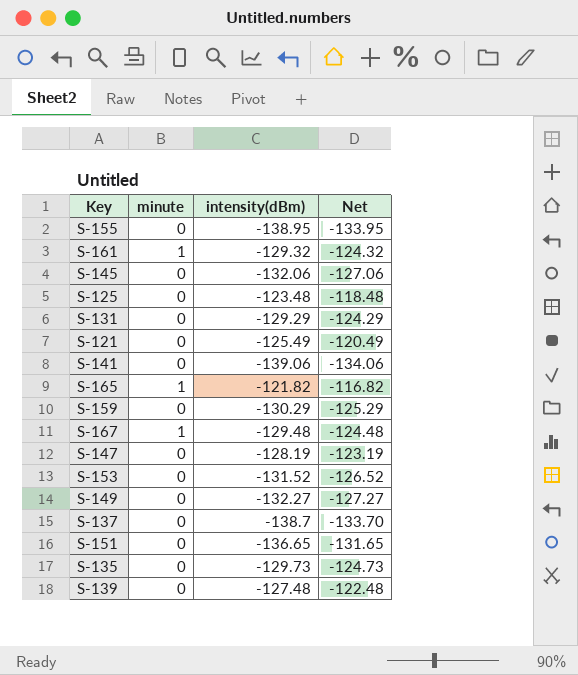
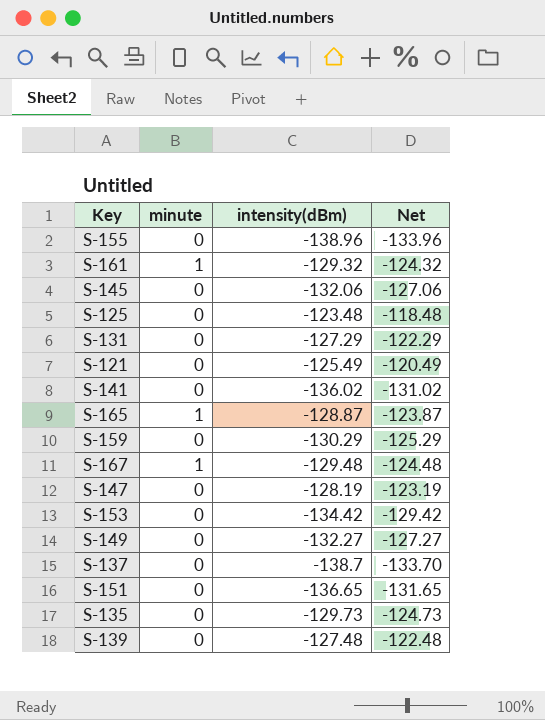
S-155 | intensity(dBm): -138.95 -> -138.96
S-155 | Net: -133.95 -> -133.96
S-131 | intensity(dBm): -129.29 -> -127.29
S-131 | Net: -124.29 -> -122.29
S-141 | intensity(dBm): -139.06 -> -136.02
S-141 | Net: -134.06 -> -131.02
S-165 | intensity(dBm): -121.82 -> -128.87
S-165 | Net: -116.82 -> -123.87
S-153 | intensity(dBm): -131.52 -> -134.42
S-153 | Net: -126.52 -> -129.42

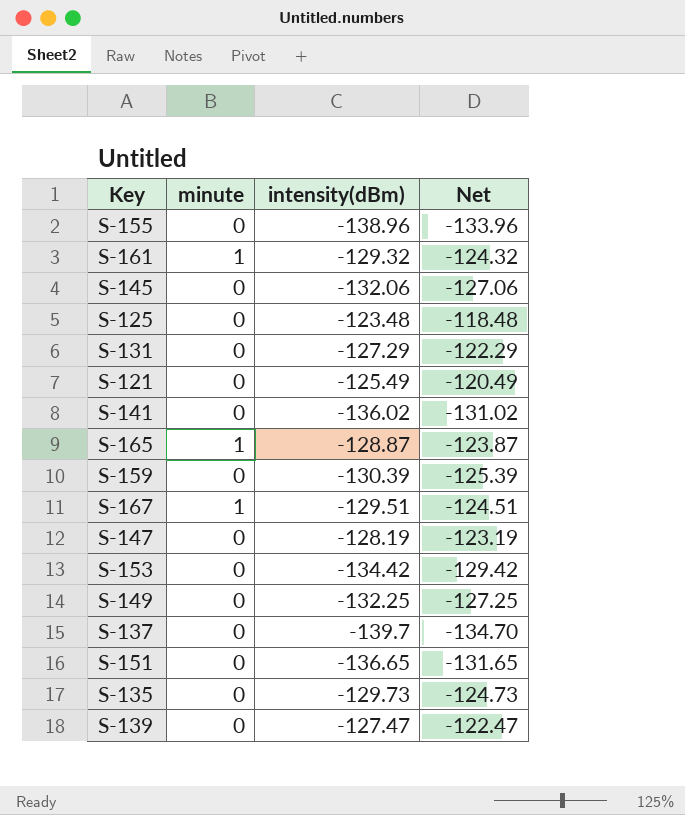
S-159 | intensity(dBm): -130.29 -> -130.39
S-159 | Net: -125.29 -> -125.39
S-167 | intensity(dBm): -129.48 -> -129.51
S-167 | Net: -124.48 -> -124.51
S-149 | intensity(dBm): -132.27 -> -132.25
S-149 | Net: -127.27 -> -127.25
S-137 | intensity(dBm): -138.7 -> -139.7
S-137 | Net: -133.70 -> -134.70
S-139 | intensity(dBm): -127.48 -> -127.47
S-139 | Net: -122.48 -> -122.47

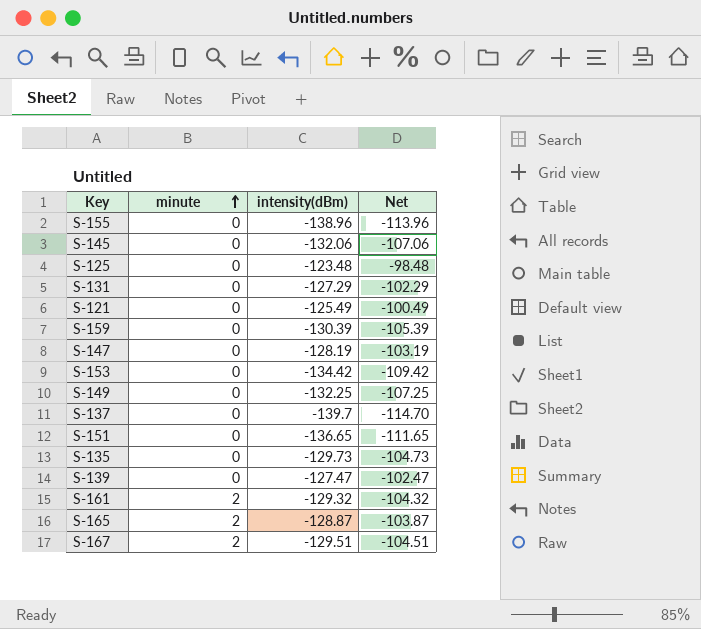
row order: none -> minute ascending
column Net | formula: [intensity(dBm)] + 5 -> [intensity(dBm)] + 25
row S-141: 0 | -136.02 | -131.02 -> none
S-161 | minute: 1 -> 2
S-165 | minute: 1 -> 2
S-167 | minute: 1 -> 2

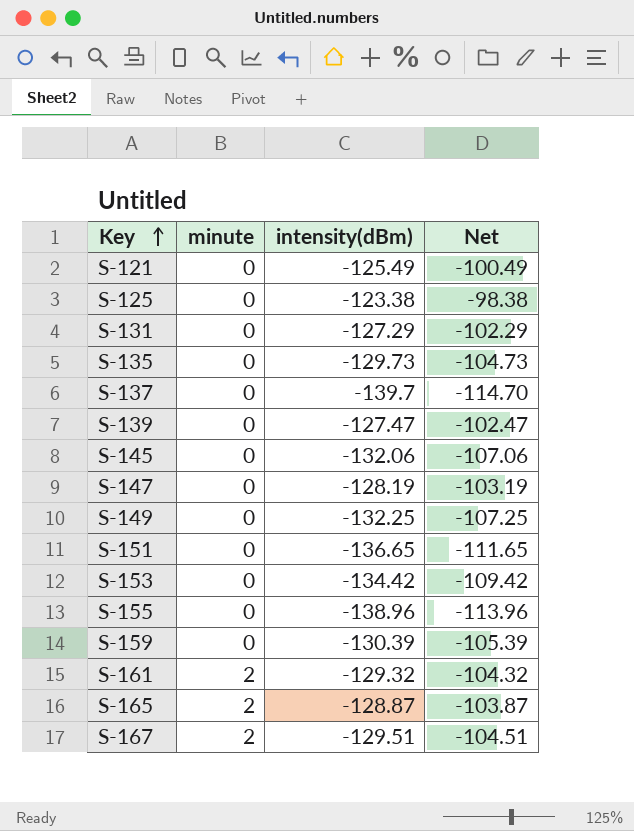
row order: minute ascending -> Key ascending
S-125 | intensity(dBm): -123.48 -> -123.38
S-125 | Net: -98.48 -> -98.38

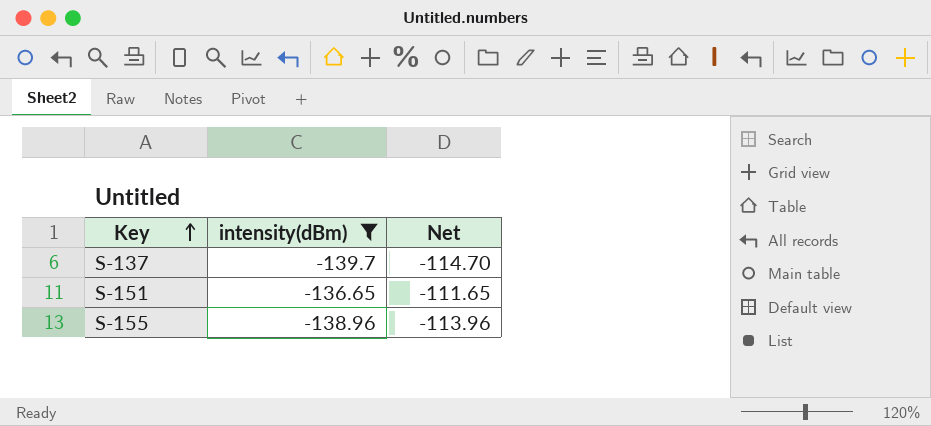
filter: none -> intensity(dBm) <= -136.65
column minute | position: 2 -> none

